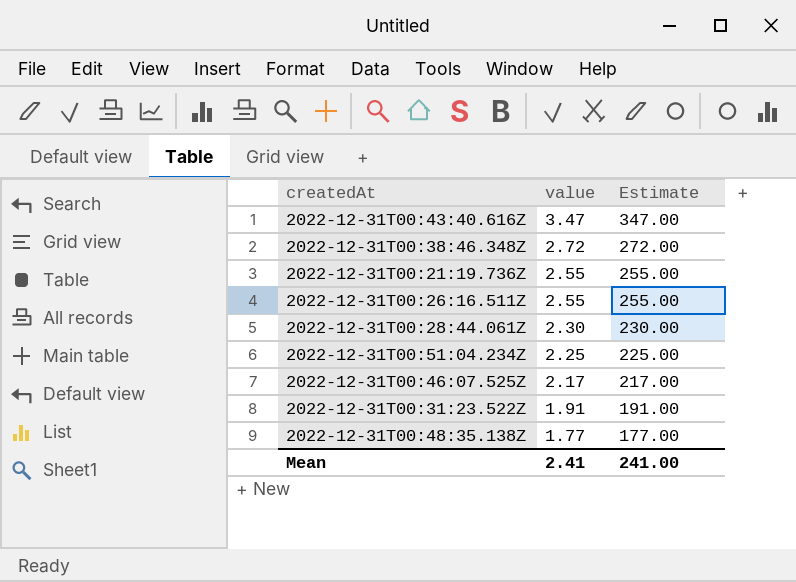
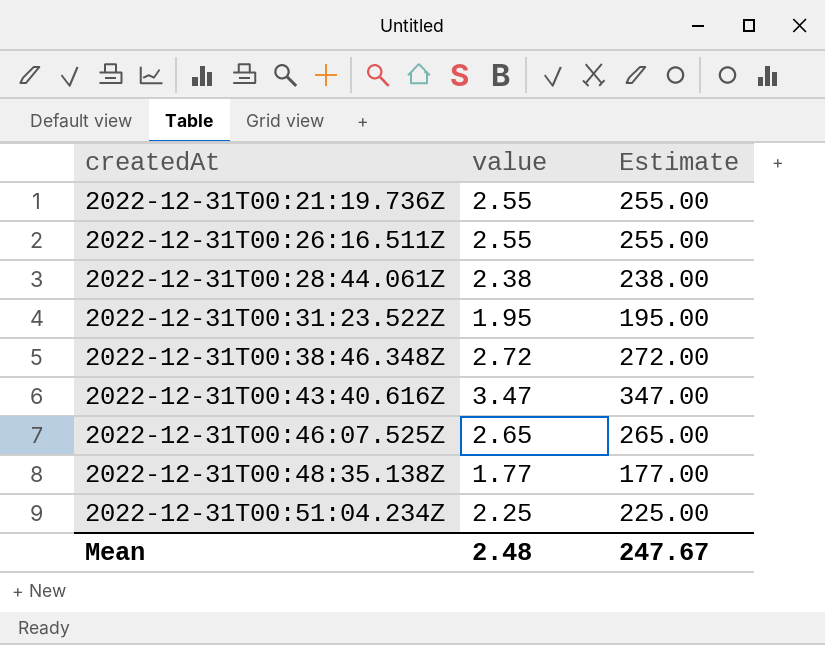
row order: value descending -> createdAt ascending
2022-12-31T00:28:44.061Z | value: 2.30 -> 2.38
2022-12-31T00:28:44.061Z | Estimate: 230.00 -> 238.00
2022-12-31T00:31:23.522Z | value: 1.91 -> 1.95
2022-12-31T00:31:23.522Z | Estimate: 191.00 -> 195.00
2022-12-31T00:46:07.525Z | value: 2.17 -> 2.65
2022-12-31T00:46:07.525Z | Estimate: 217.00 -> 265.00
Mean | value: 2.41 -> 2.48
Mean | Estimate: 241.00 -> 247.67

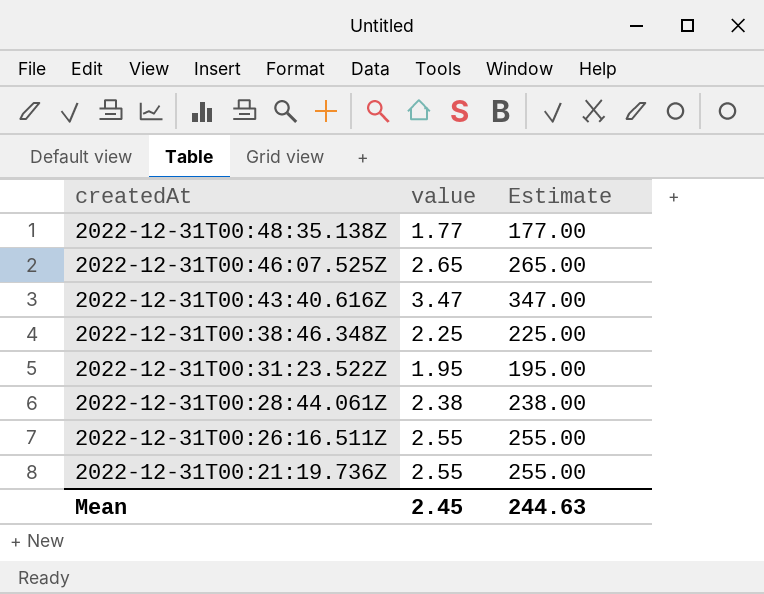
row order: createdAt ascending -> createdAt descending
row 2022-12-31T00:51:04.234Z: 2.25 | 225.00 -> none
2022-12-31T00:38:46.348Z | value: 2.72 -> 2.25
2022-12-31T00:38:46.348Z | Estimate: 272.00 -> 225.00
Mean | value: 2.48 -> 2.45
Mean | Estimate: 247.67 -> 244.63

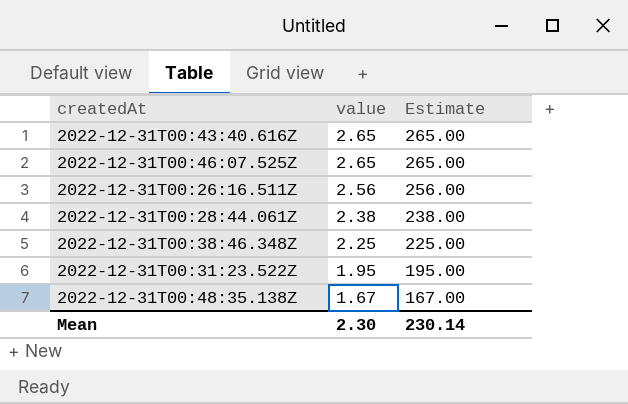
row order: createdAt descending -> value descending
row 2022-12-31T00:21:19.736Z: 2.55 | 255.00 -> none
2022-12-31T00:43:40.616Z | value: 3.47 -> 2.65
2022-12-31T00:43:40.616Z | Estimate: 347.00 -> 265.00
2022-12-31T00:26:16.511Z | value: 2.55 -> 2.56
2022-12-31T00:26:16.511Z | Estimate: 255.00 -> 256.00
2022-12-31T00:48:35.138Z | value: 1.77 -> 1.67
2022-12-31T00:48:35.138Z | Estimate: 177.00 -> 167.00
Mean | value: 2.45 -> 2.30
Mean | Estimate: 244.63 -> 230.14

